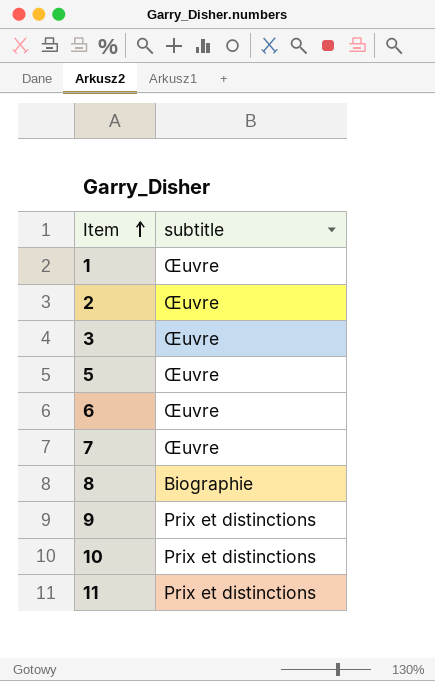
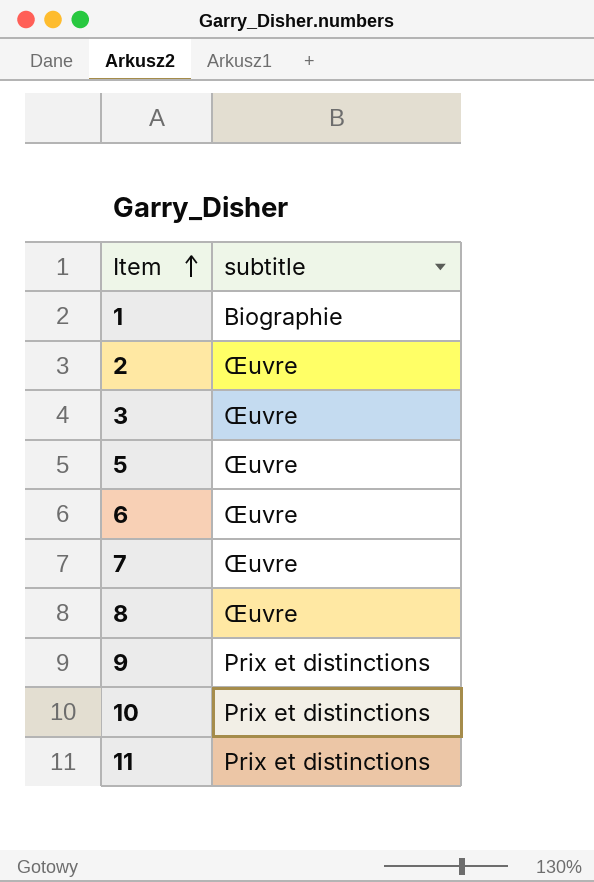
1 | subtitle: Œuvre -> Biographie
8 | subtitle: Biographie -> Œuvre

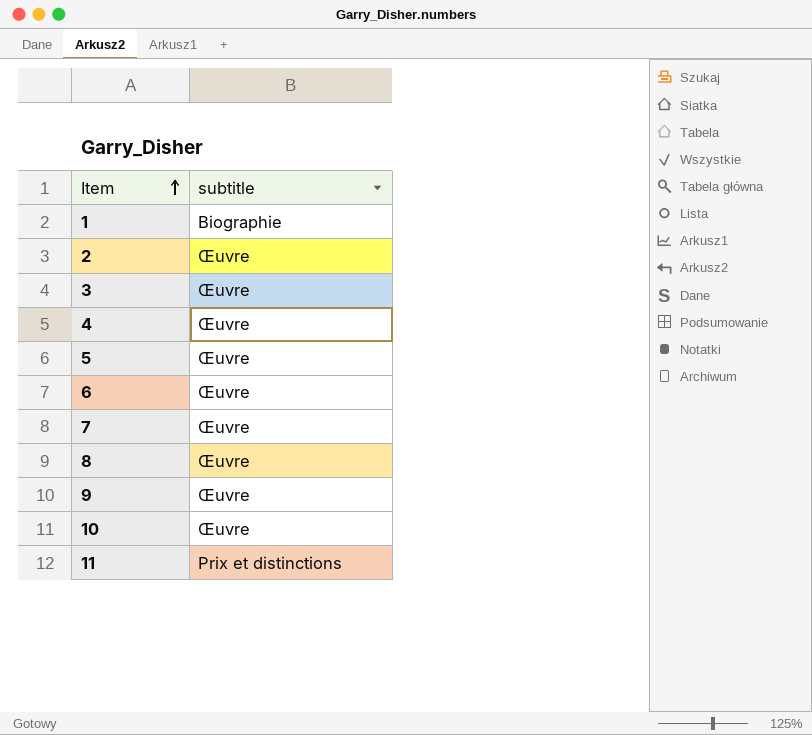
row 4: none -> Œuvre
9 | subtitle: Prix et distinctions -> Œuvre
10 | subtitle: Prix et distinctions -> Œuvre

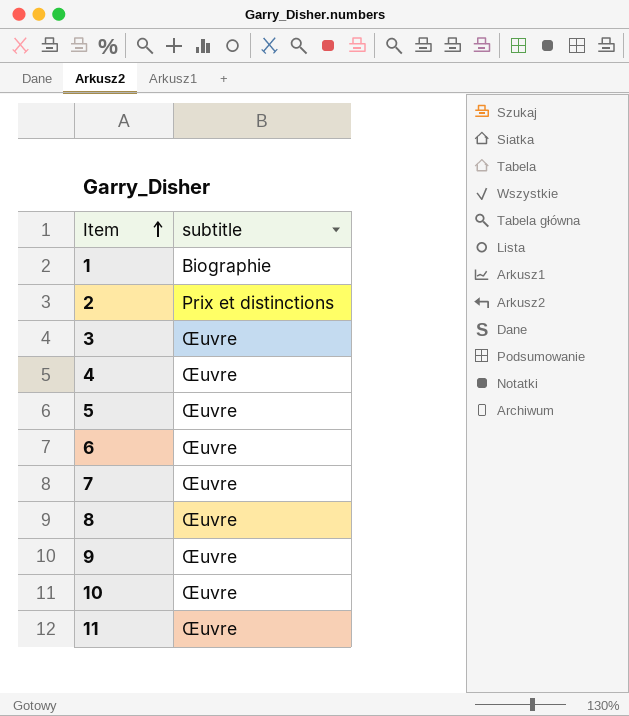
2 | subtitle: Œuvre -> Prix et distinctions
11 | subtitle: Prix et distinctions -> Œuvre

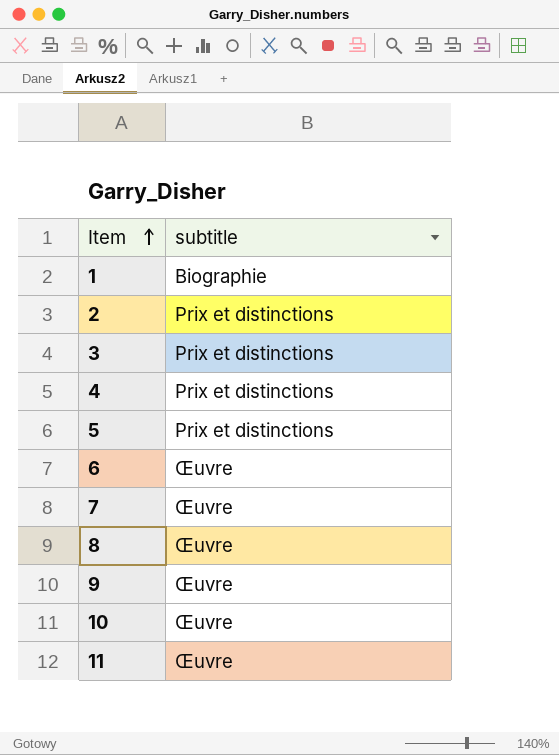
3 | subtitle: Œuvre -> Prix et distinctions
4 | subtitle: Œuvre -> Prix et distinctions
5 | subtitle: Œuvre -> Prix et distinctions

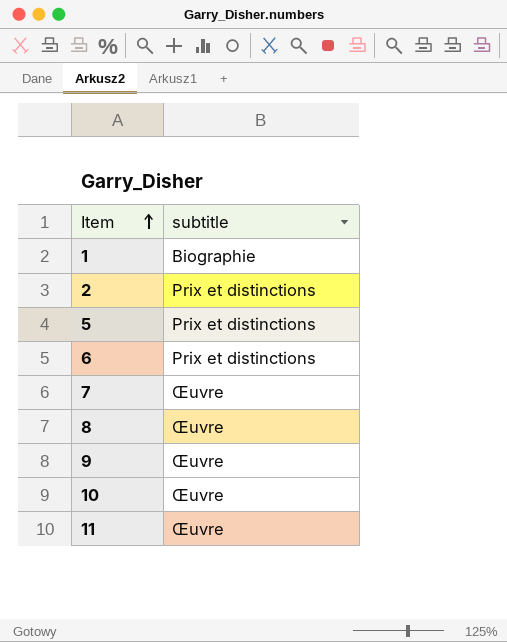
row 3: Prix et distinctions -> none
row 4: Prix et distinctions -> none
6 | subtitle: Œuvre -> Prix et distinctions

